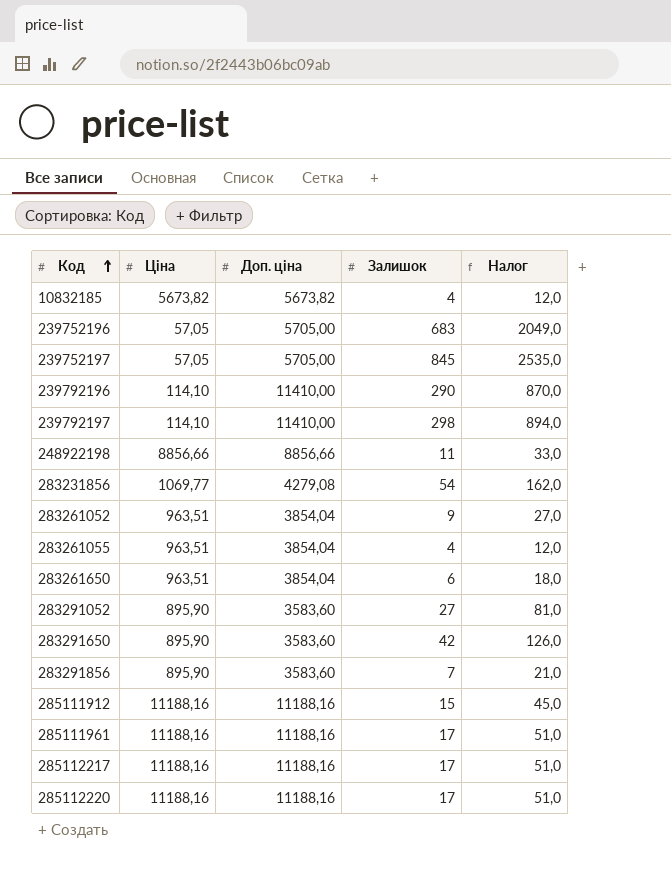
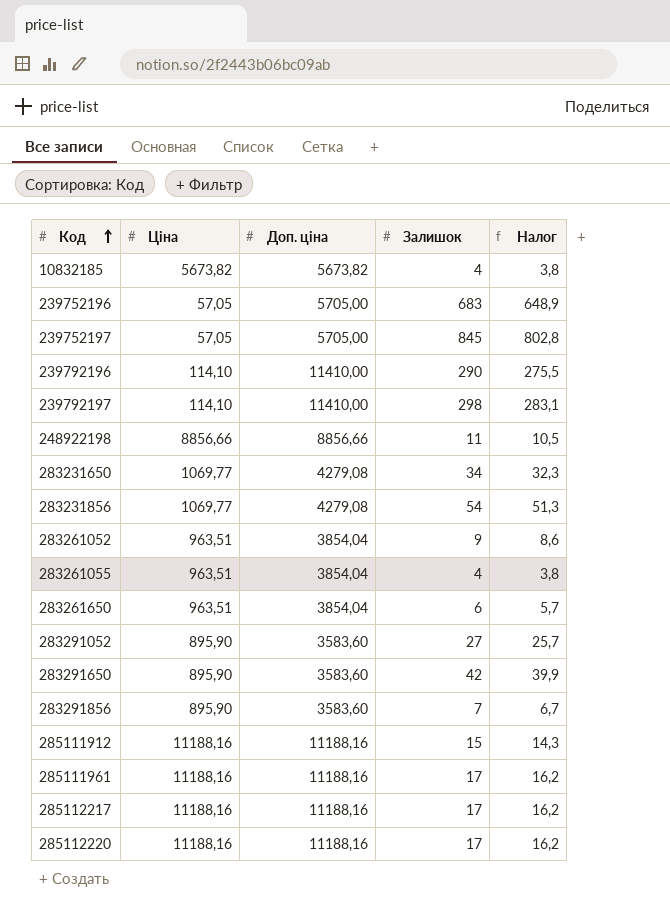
column Налог | formula: [Залишок] * 3 -> [Залишок] * 0,95
row 283231650: none -> 1069,77 | 4279,08 | 34 | 32,3

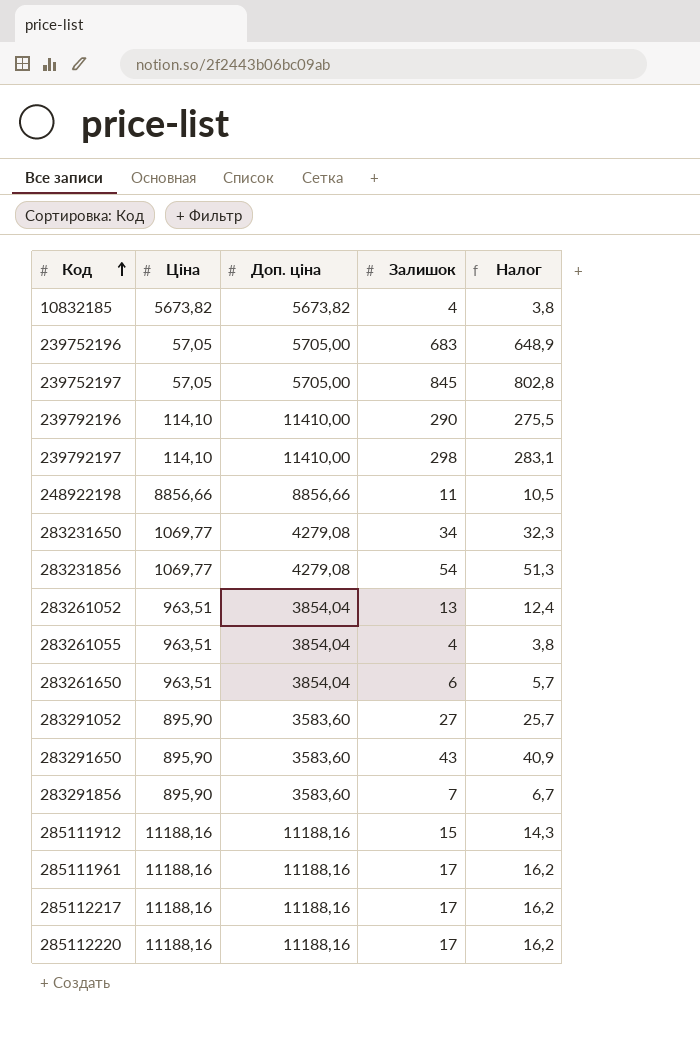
283261052 | Залишок: 9 -> 13
283261052 | Налог: 8,6 -> 12,4
283291650 | Залишок: 42 -> 43
283291650 | Налог: 39,9 -> 40,9

